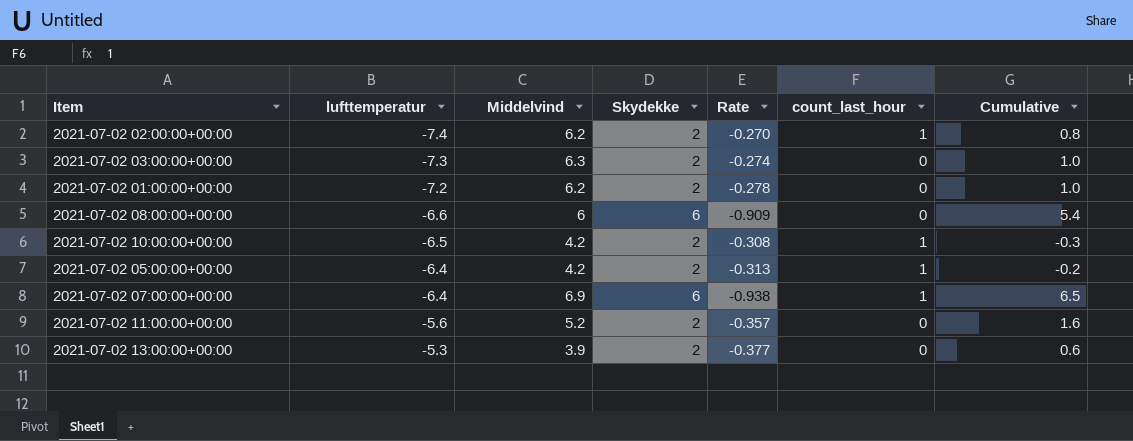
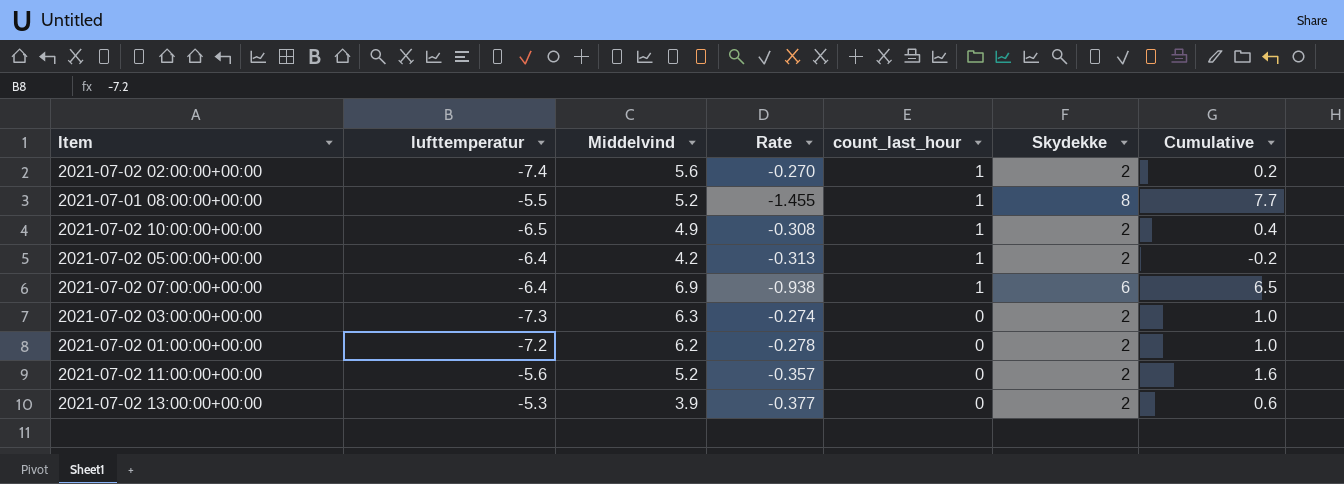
row order: lufttemperatur ascending -> count_last_hour descending
column Skydekke | position: 4 -> 6
row 2021-07-02 08:00:00+00:00: -6.6 | 6 | 6 | -0.909 | 0 | 5.4 -> none
2021-07-02 02:00:00+00:00 | Middelvind: 6.2 -> 5.6
2021-07-02 02:00:00+00:00 | Cumulative: 0.8 -> 0.2
row 2021-07-01 08:00:00+00:00: none -> -5.5 | 5.2 | -1.455 | 1 | 8 | 7.7
2021-07-02 10:00:00+00:00 | Middelvind: 4.2 -> 4.9
2021-07-02 10:00:00+00:00 | Cumulative: -0.3 -> 0.4

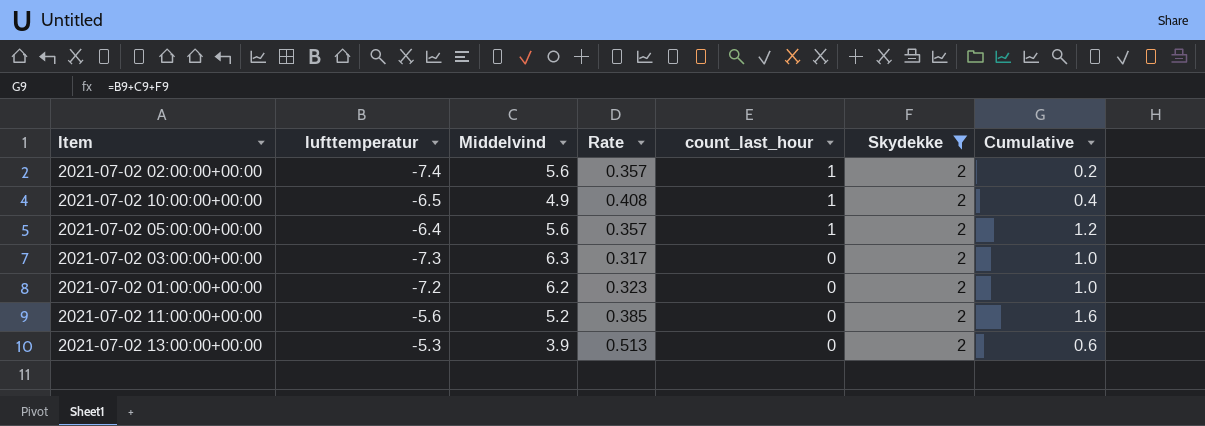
filter: none -> Skydekke = 2
column Rate | formula: [Skydekke] / [lufttemperatur] -> [Skydekke] / [Middelvind]
2021-07-02 05:00:00+00:00 | Middelvind: 4.2 -> 5.6
2021-07-02 05:00:00+00:00 | Cumulative: -0.2 -> 1.2

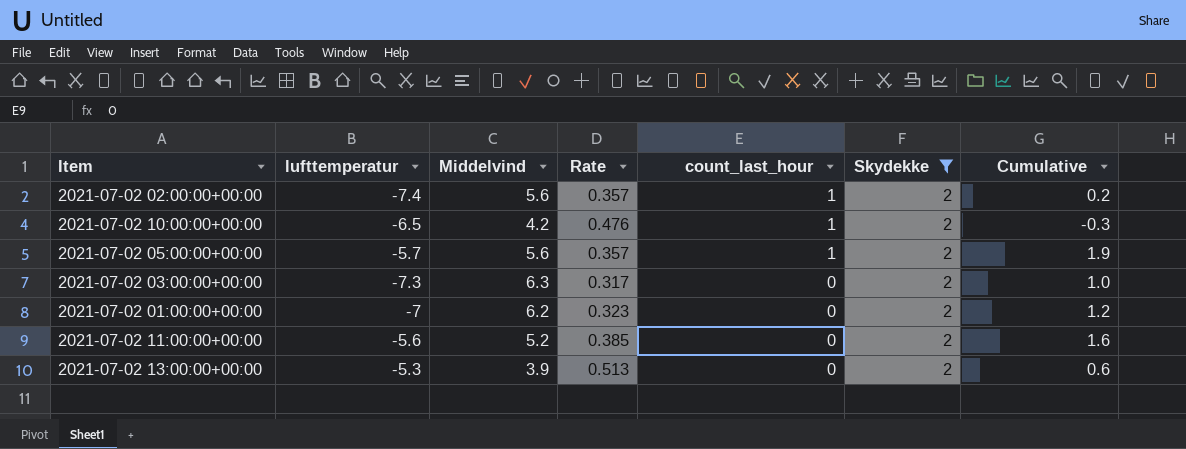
2021-07-02 10:00:00+00:00 | Middelvind: 4.9 -> 4.2
2021-07-02 10:00:00+00:00 | Rate: 0.408 -> 0.476
2021-07-02 10:00:00+00:00 | Cumulative: 0.4 -> -0.3
2021-07-02 05:00:00+00:00 | lufttemperatur: -6.4 -> -5.7
2021-07-02 05:00:00+00:00 | Cumulative: 1.2 -> 1.9
2021-07-02 01:00:00+00:00 | lufttemperatur: -7.2 -> -7
2021-07-02 01:00:00+00:00 | Cumulative: 1.0 -> 1.2

